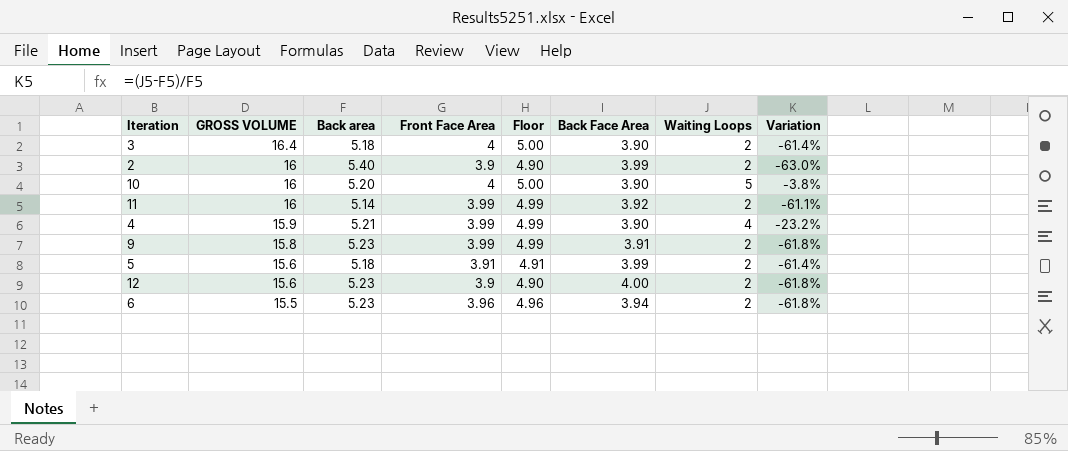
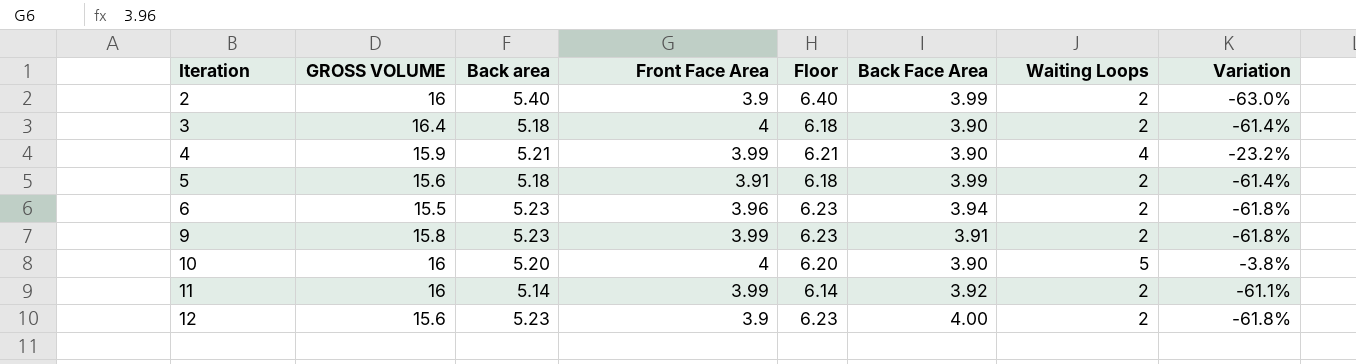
row order: GROSS VOLUME descending -> Iteration ascending
column Floor | formula: [Front Face Area] + 1 -> [Back area] + 1

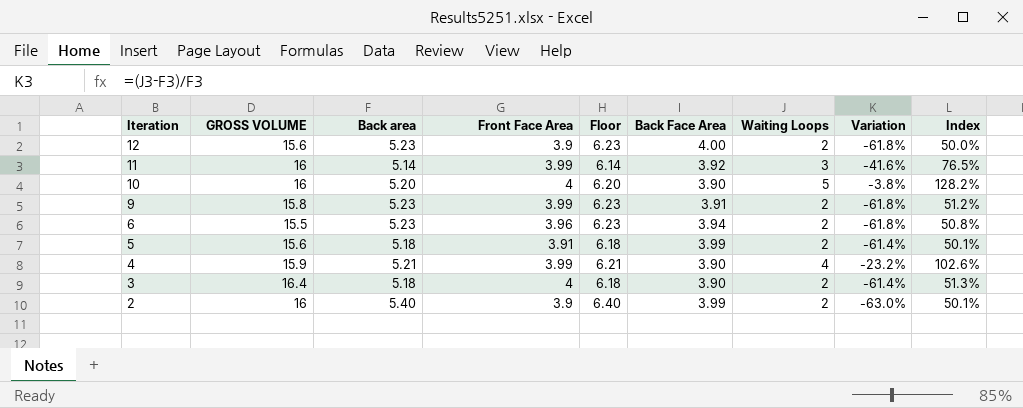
row order: Iteration ascending -> Iteration descending
column Index | formula: none -> [Waiting Loops] / [Back Face Area]
11 | Waiting Loops: 2 -> 3
11 | Variation: -61.1% -> -41.6%

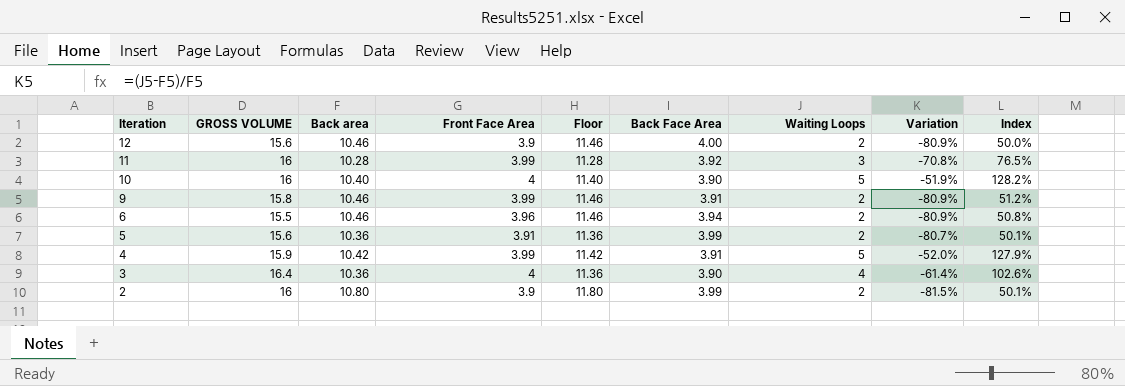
12 | Back area: 5.23 -> 10.46
12 | Floor: 6.23 -> 11.46
12 | Variation: -61.8% -> -80.9%
11 | Back area: 5.14 -> 10.28
11 | Floor: 6.14 -> 11.28
11 | Variation: -41.6% -> -70.8%
10 | Back area: 5.20 -> 10.40
10 | Floor: 6.20 -> 11.40
10 | Variation: -3.8% -> -51.9%
9 | Back area: 5.23 -> 10.46
9 | Floor: 6.23 -> 11.46
9 | Variation: -61.8% -> -80.9%
6 | Back area: 5.23 -> 10.46
6 | Floor: 6.23 -> 11.46
6 | Variation: -61.8% -> -80.9%
5 | Back area: 5.18 -> 10.36
5 | Floor: 6.18 -> 11.36
5 | Variation: -61.4% -> -80.7%
4 | Back area: 5.21 -> 10.42
4 | Floor: 6.21 -> 11.42
4 | Back Face Area: 3.90 -> 3.91
4 | Waiting Loops: 4 -> 5
4 | Variation: -23.2% -> -52.0%
4 | Index: 102.6% -> 127.9%
3 | Back area: 5.18 -> 10.36
3 | Floor: 6.18 -> 11.36
3 | Waiting Loops: 2 -> 4
3 | Index: 51.3% -> 102.6%
2 | Back area: 5.40 -> 10.80
2 | Floor: 6.40 -> 11.80
2 | Variation: -63.0% -> -81.5%

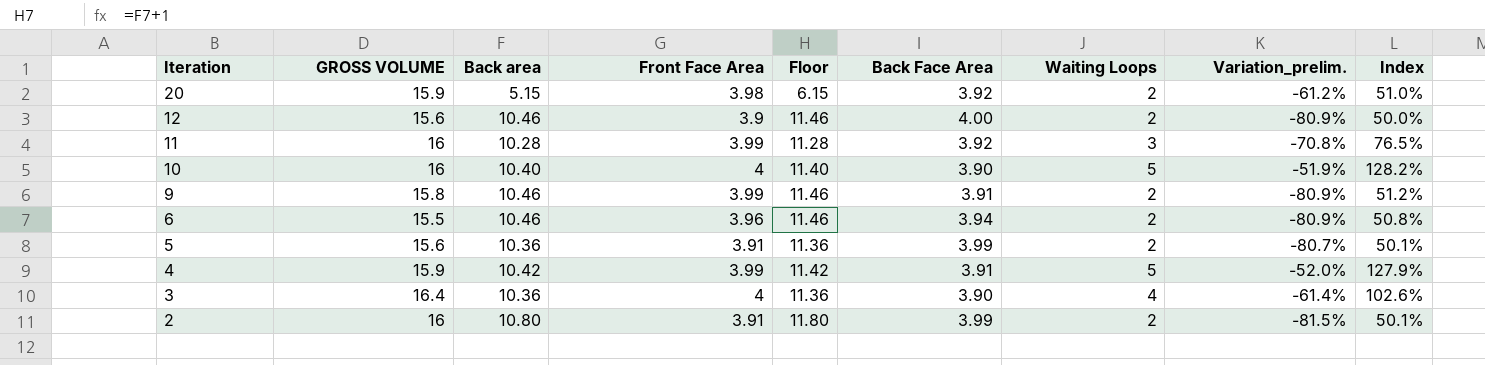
column name: Variation -> Variation_prelim.
row 20: none -> 15.9 | 5.15 | 3.98 | 6.15 | 3.92 | 2 | -61.2% | 51.0%
2 | Front Face Area: 3.9 -> 3.91

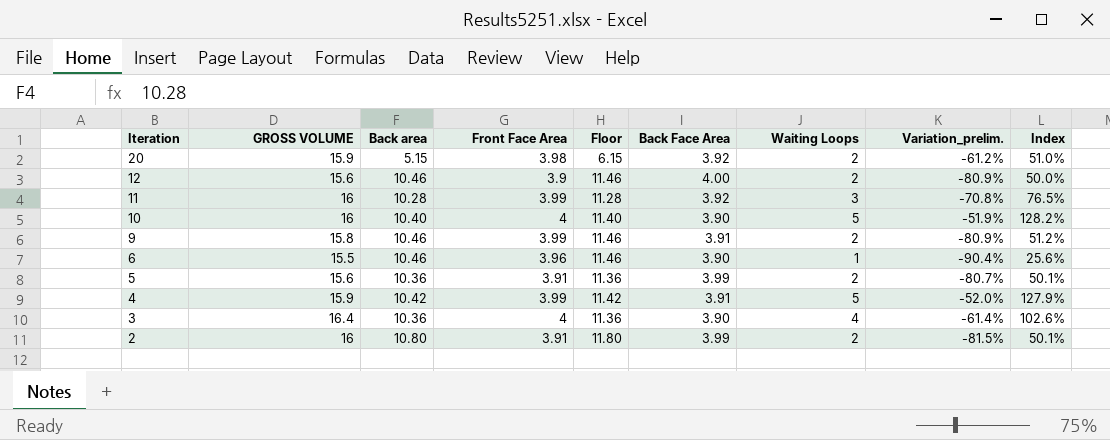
6 | Back Face Area: 3.94 -> 3.90
6 | Waiting Loops: 2 -> 1
6 | Variation_prelim.: -80.9% -> -90.4%
6 | Index: 50.8% -> 25.6%

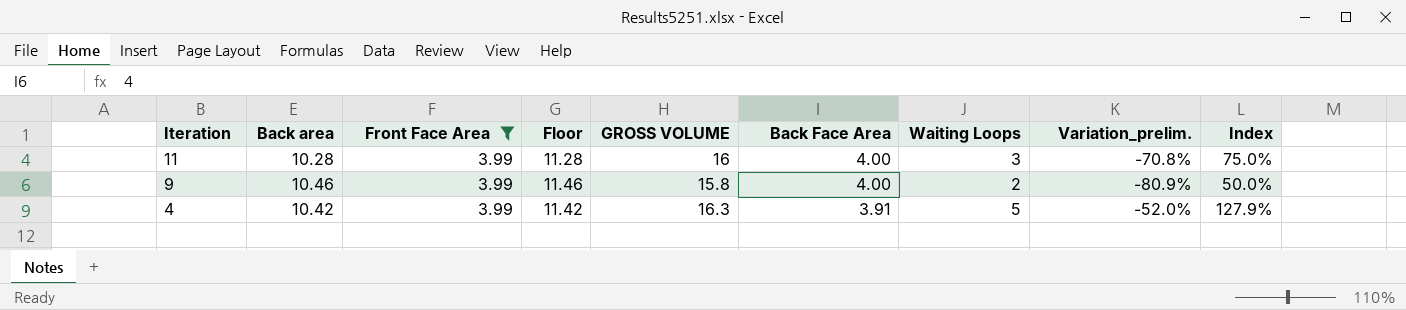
filter: none -> Front Face Area = 3.99
column GROSS VOLUME | position: 2 -> 5
11 | Back Face Area: 3.92 -> 4.00
11 | Index: 76.5% -> 75.0%
9 | Back Face Area: 3.91 -> 4.00
9 | Index: 51.2% -> 50.0%
4 | GROSS VOLUME: 15.9 -> 16.3

